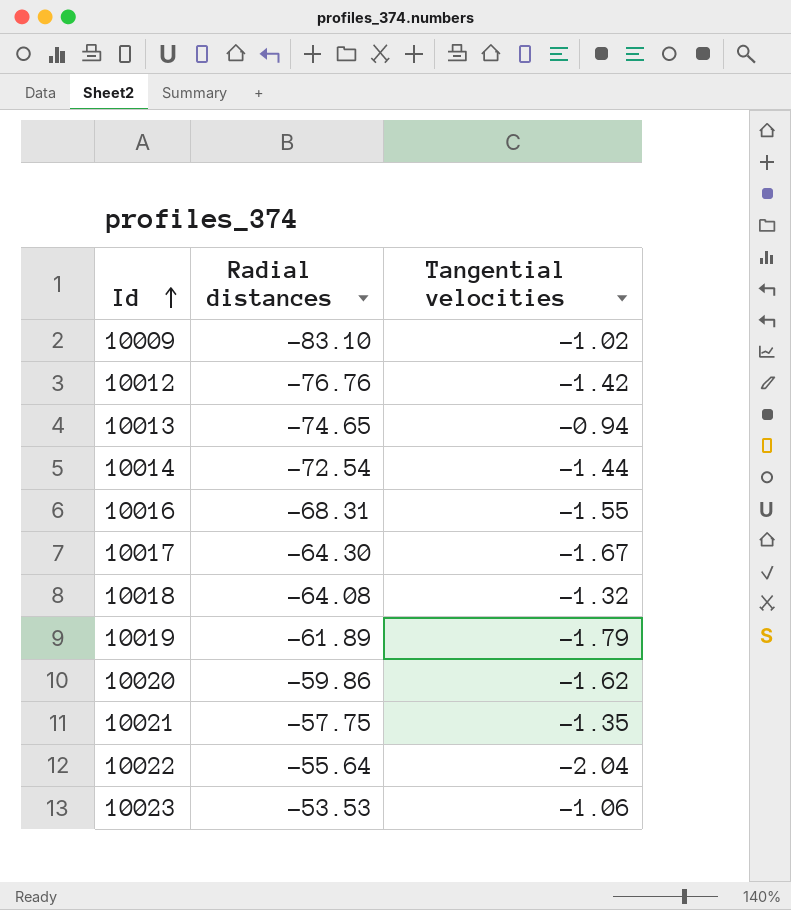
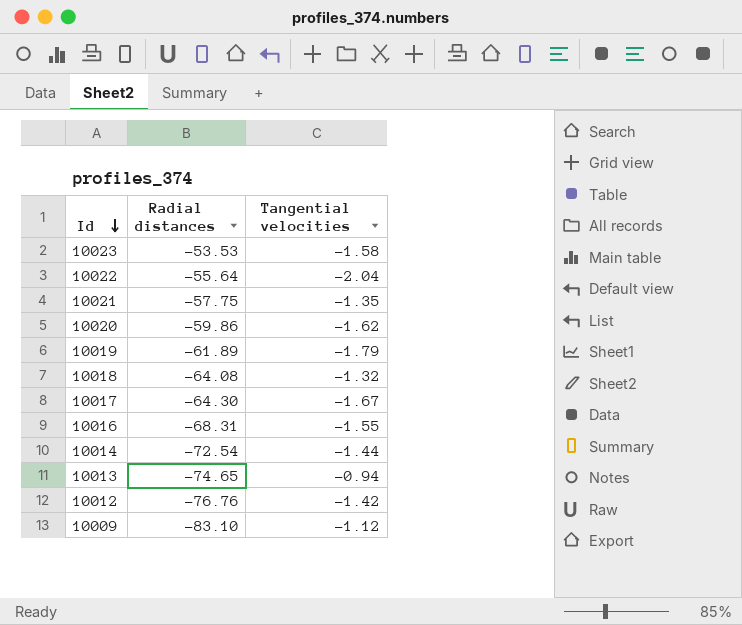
row order: Id ascending -> Id descending
10023 | Tangential velocities: -1.06 -> -1.58
10009 | Tangential velocities: -1.02 -> -1.12

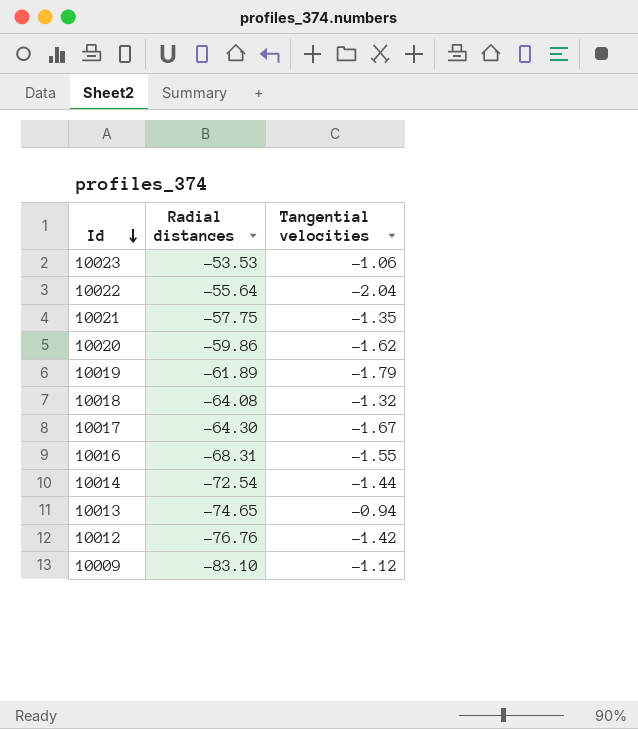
10023 | Tangential velocities: -1.58 -> -1.06

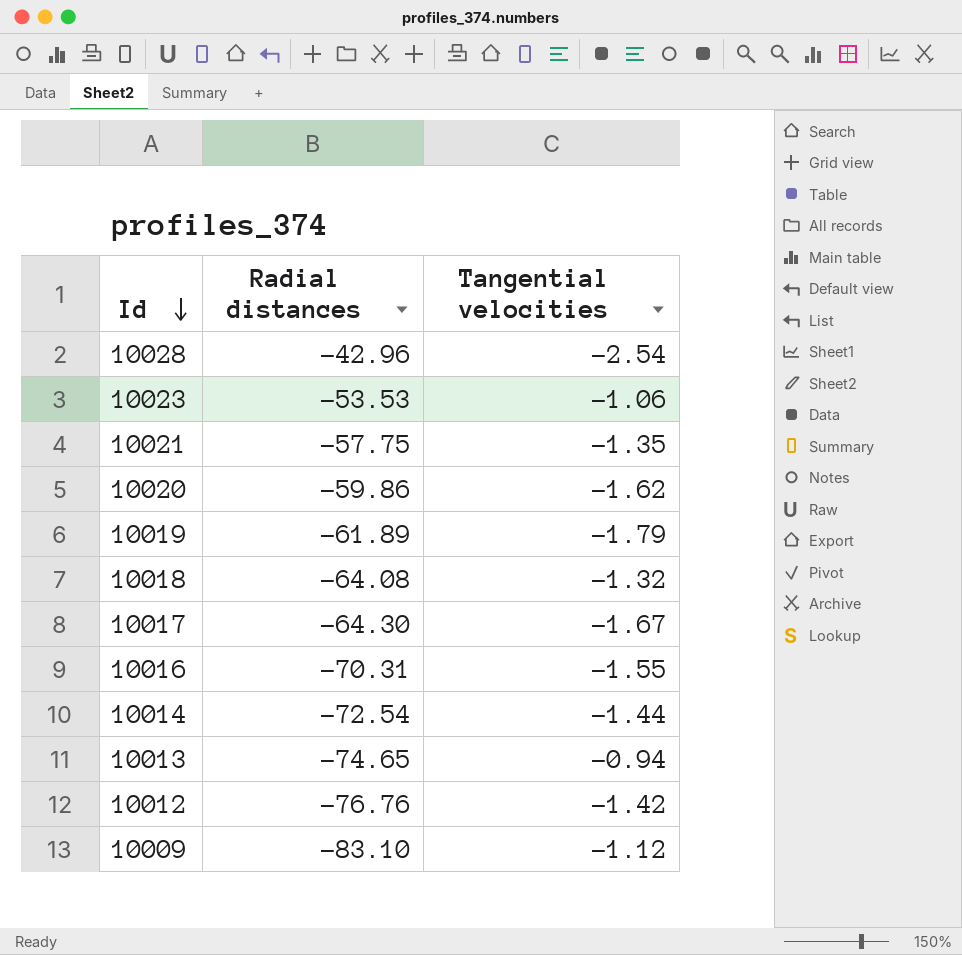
row 10022: -55.64 | -2.04 -> none
row 10028: none -> -42.96 | -2.54
10016 | Radial distances: -68.31 -> -70.31

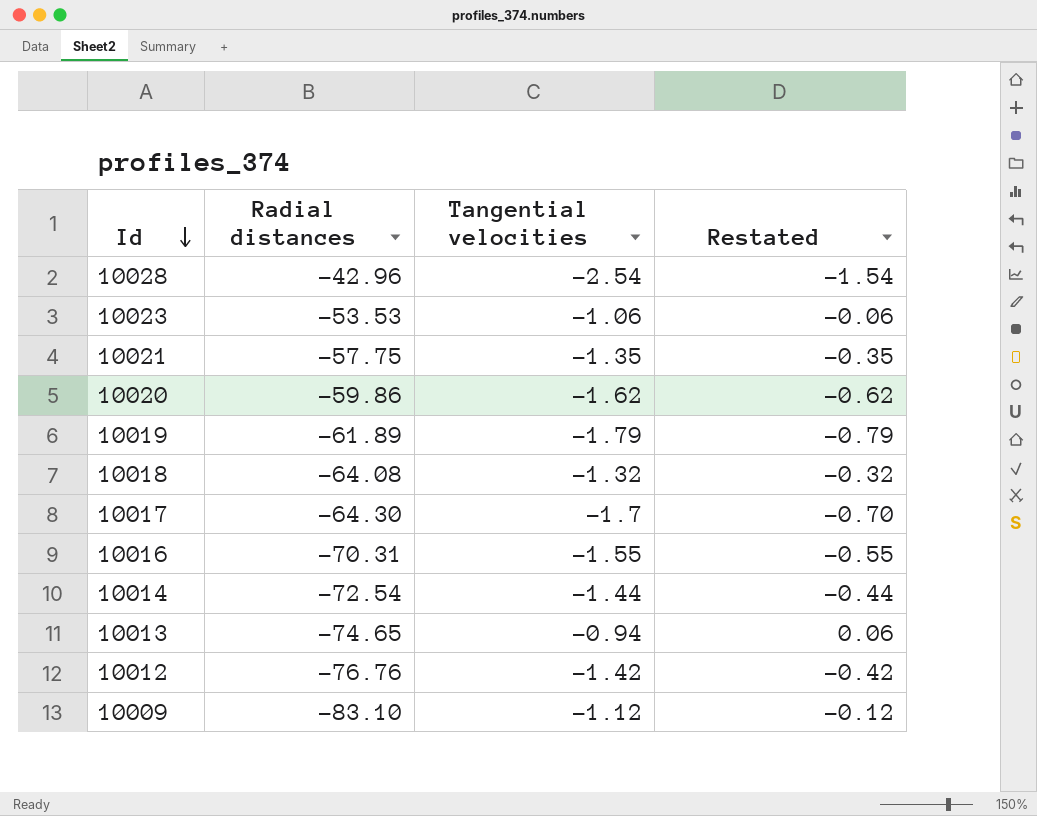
column Restated | formula: none -> [Tangential velocities] + 1
10017 | Tangential velocities: -1.67 -> -1.7

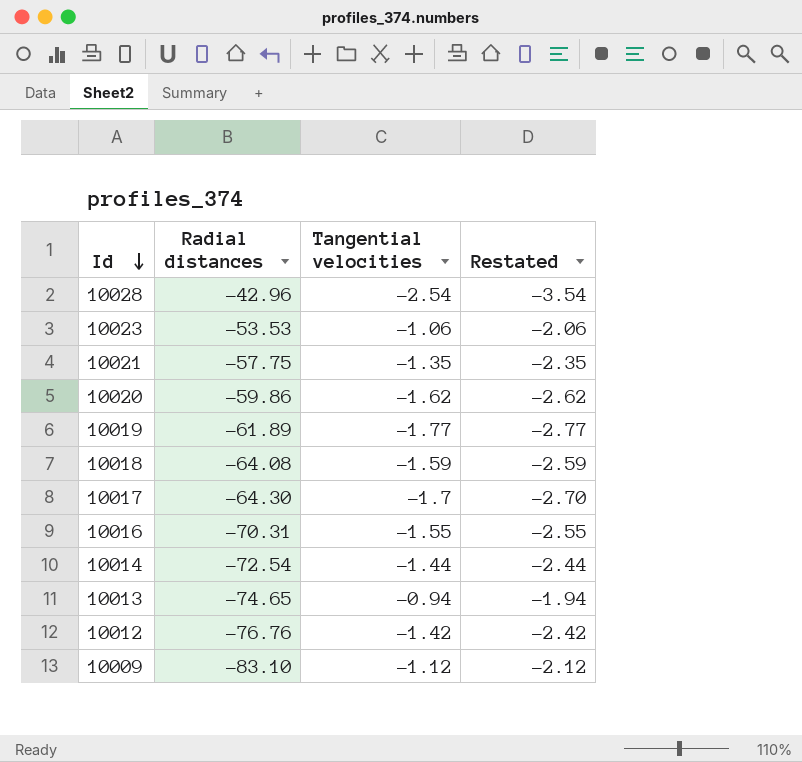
column Restated | formula: [Tangential velocities] + 1 -> [Tangential velocities] - 1
10019 | Tangential velocities: -1.79 -> -1.77
10018 | Tangential velocities: -1.32 -> -1.59

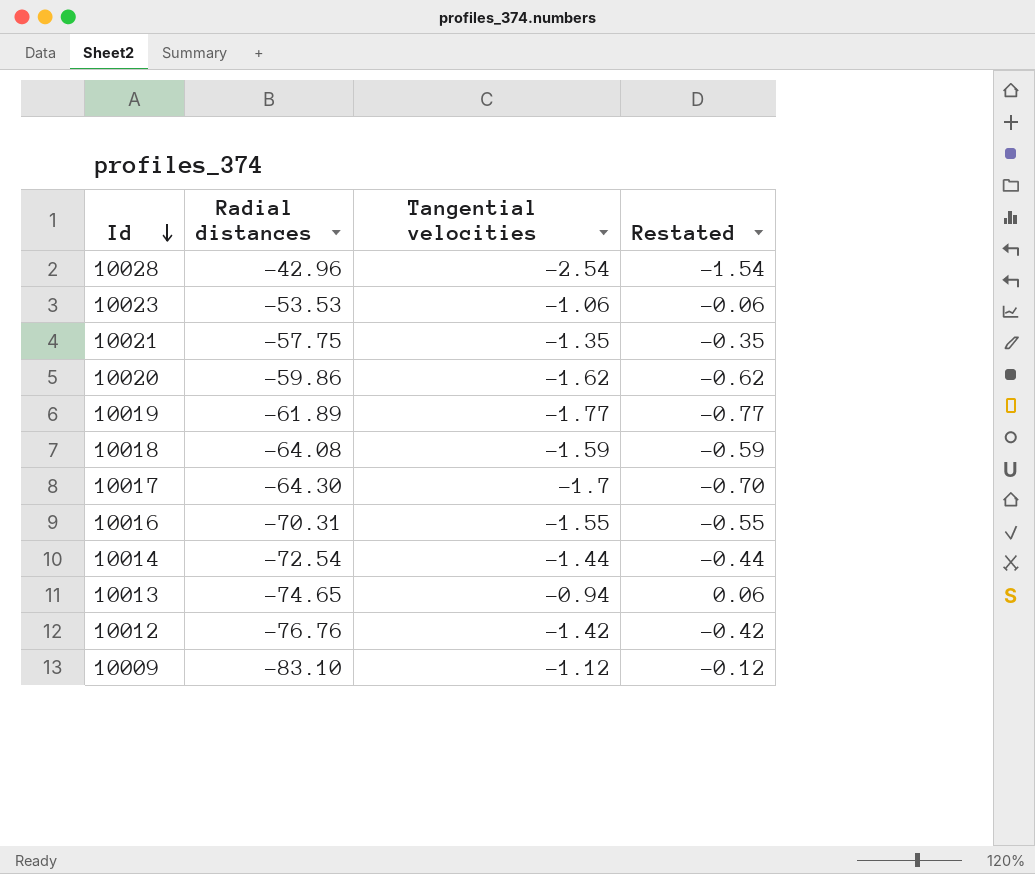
column Restated | formula: [Tangential velocities] - 1 -> [Tangential velocities] + 1

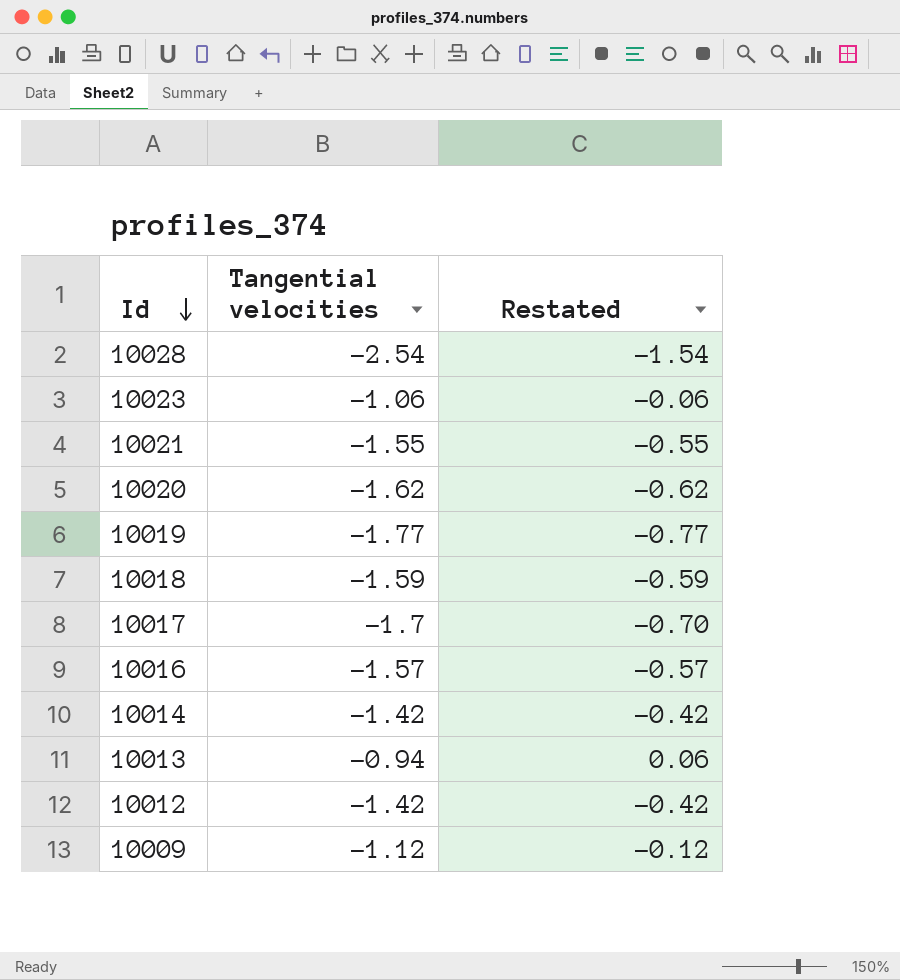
column Radial distances | position: 2 -> none
10021 | Tangential velocities: -1.35 -> -1.55
10021 | Restated: -0.35 -> -0.55
10016 | Tangential velocities: -1.55 -> -1.57
10016 | Restated: -0.55 -> -0.57
10014 | Tangential velocities: -1.44 -> -1.42
10014 | Restated: -0.44 -> -0.42

